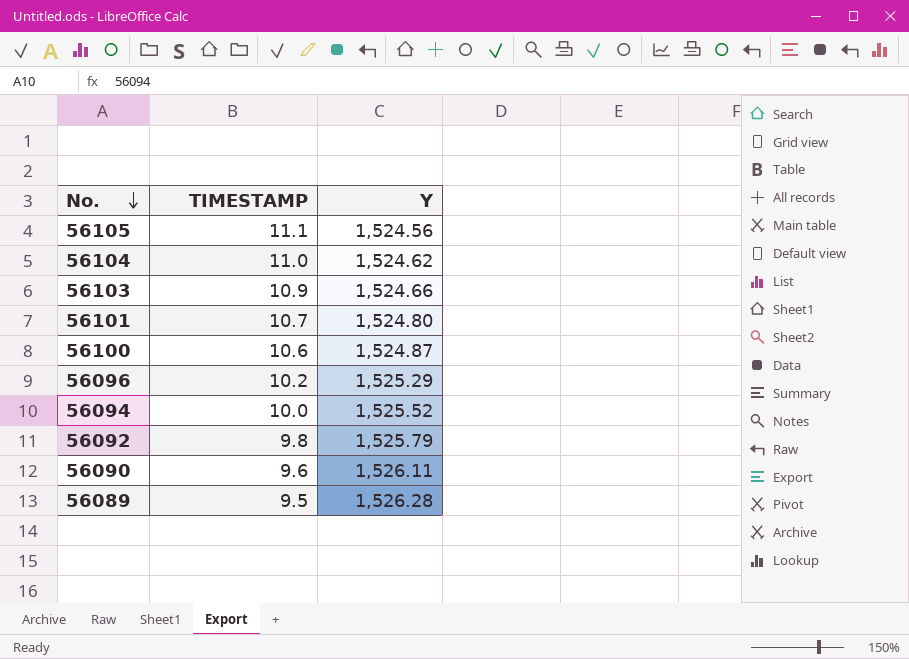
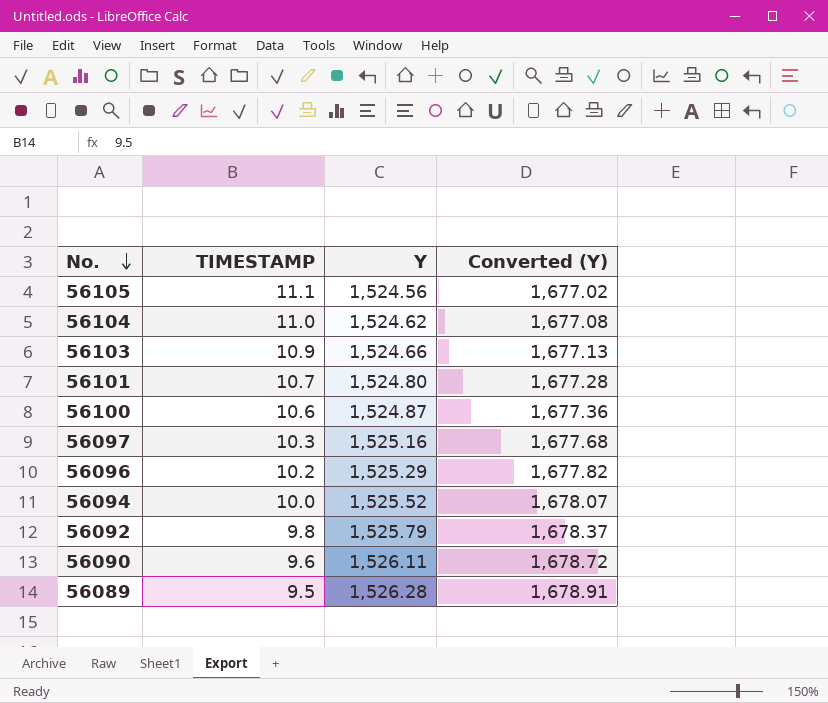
column Converted (Y) | formula: none -> [Y] * 1.1
row 56097: none -> 10.3 | 1,525.16 | 1,677.68

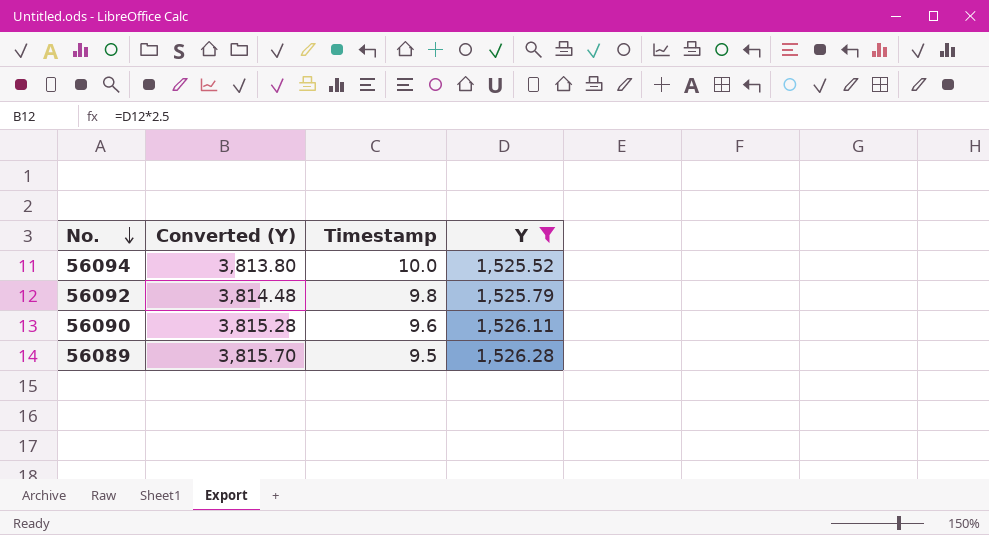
filter: none -> Y >= 1,525.52
column Converted (Y) | formula: [Y] * 1.1 -> [Y] * 2.5
column Converted (Y) | position: 4 -> 2
column name: TIMESTAMP -> Timestamp

